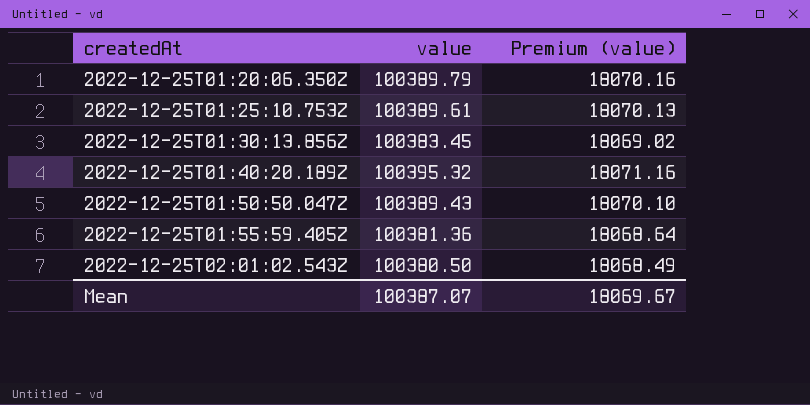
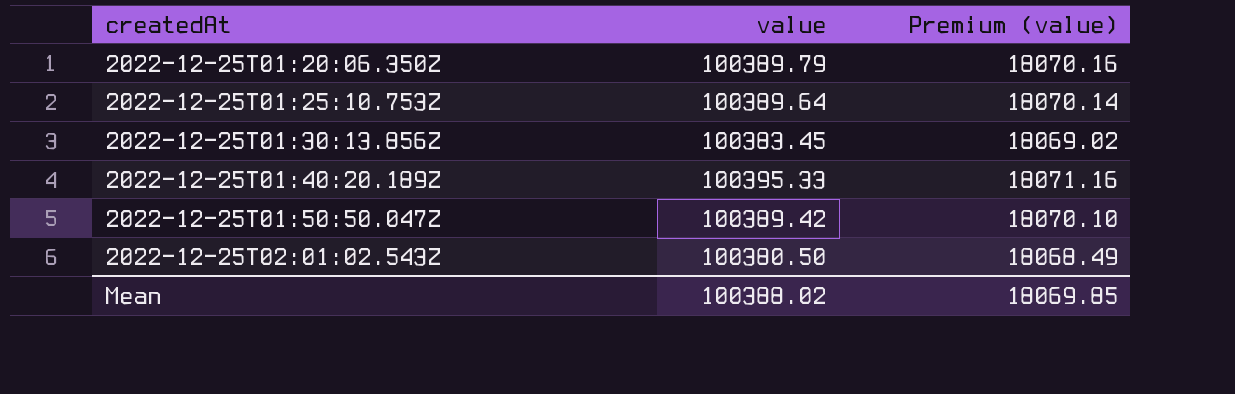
row 2022-12-25T01:55:59.405Z: 100381.36 | 18068.64 -> none
2022-12-25T01:25:10.753Z | value: 100389.61 -> 100389.64
2022-12-25T01:25:10.753Z | Premium (value): 18070.13 -> 18070.14
2022-12-25T01:40:20.189Z | value: 100395.32 -> 100395.33
2022-12-25T01:50:50.047Z | value: 100389.43 -> 100389.42
Mean | value: 100387.07 -> 100388.02
Mean | Premium (value): 18069.67 -> 18069.85

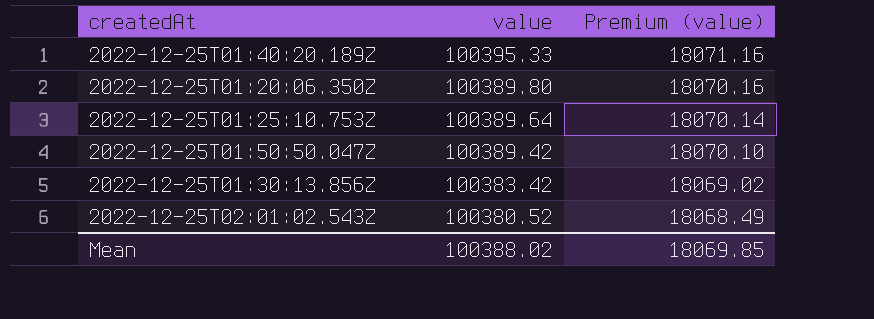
row order: createdAt ascending -> value descending
2022-12-25T01:20:06.350Z | value: 100389.79 -> 100389.80
2022-12-25T01:30:13.856Z | value: 100383.45 -> 100383.42
2022-12-25T02:01:02.543Z | value: 100380.50 -> 100380.52

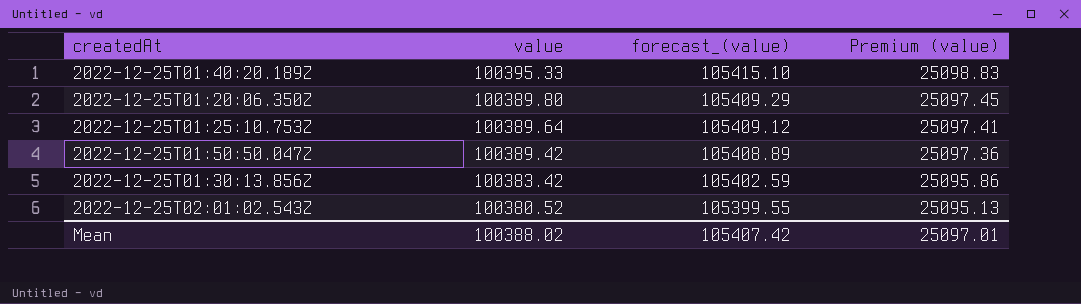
column forecast_(value) | formula: none -> [value] * 1.05
column Premium (value) | formula: [value] * 0.18 -> [value] * 0.25
Mean | Premium (value): 18069.85 -> 25097.01

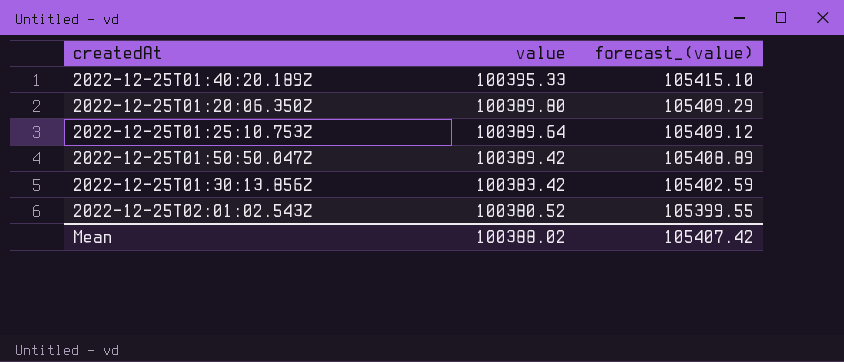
column Premium (value) | formula: [value] * 0.25 -> none

